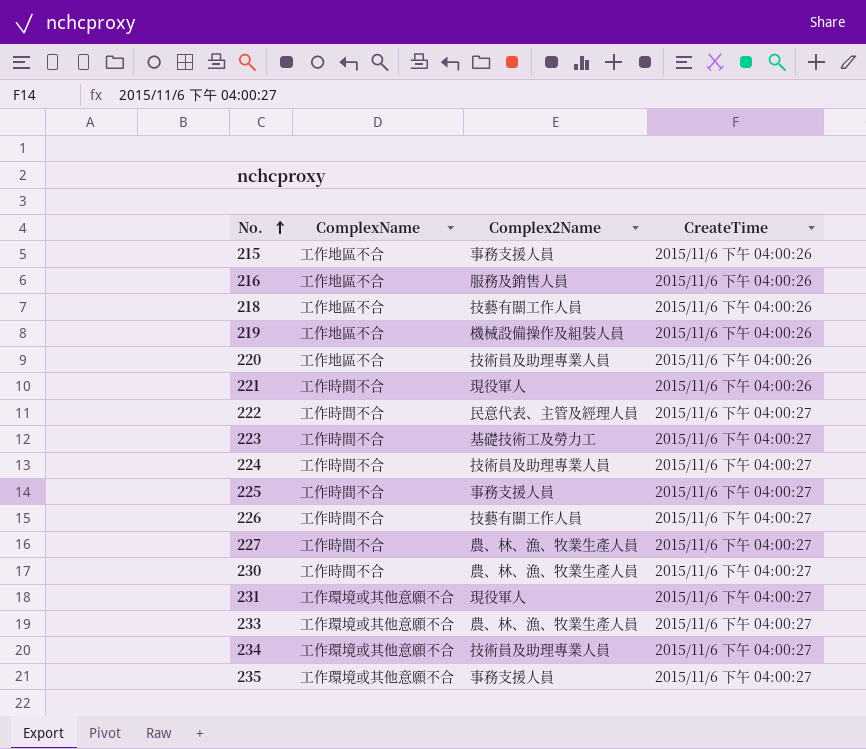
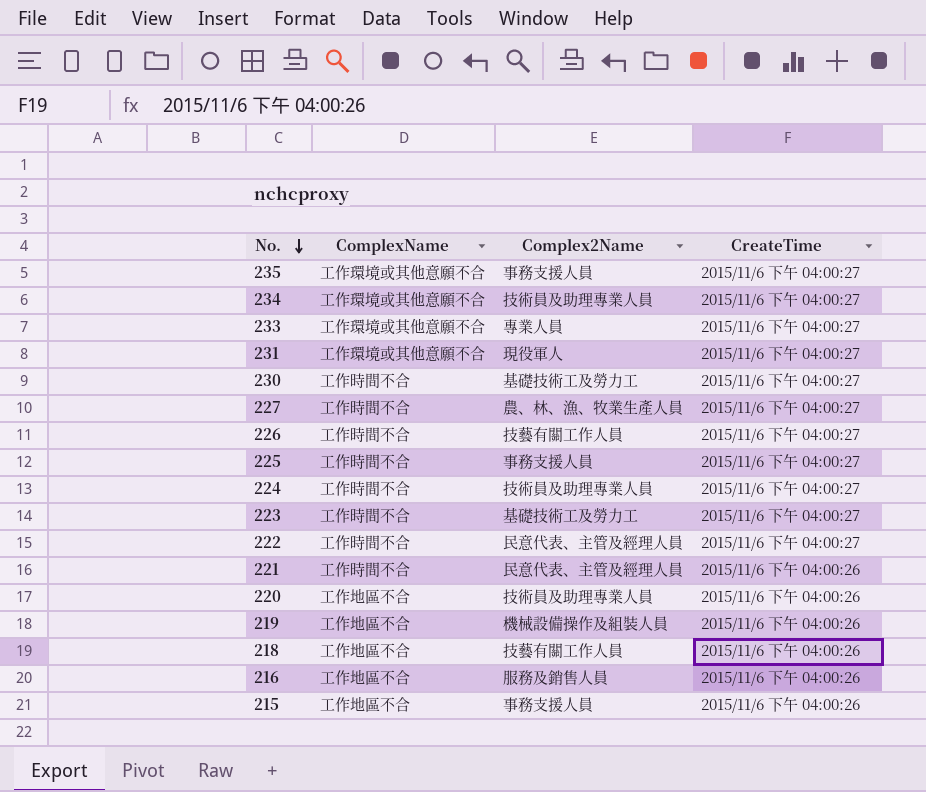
row order: No. ascending -> No. descending
233 | Complex2Name: 農、林、漁、牧業生產人員 -> 專業人員
230 | Complex2Name: 農、林、漁、牧業生產人員 -> 基礎技術工及勞力工
221 | Complex2Name: 現役軍人 -> 民意代表、主管及經理人員

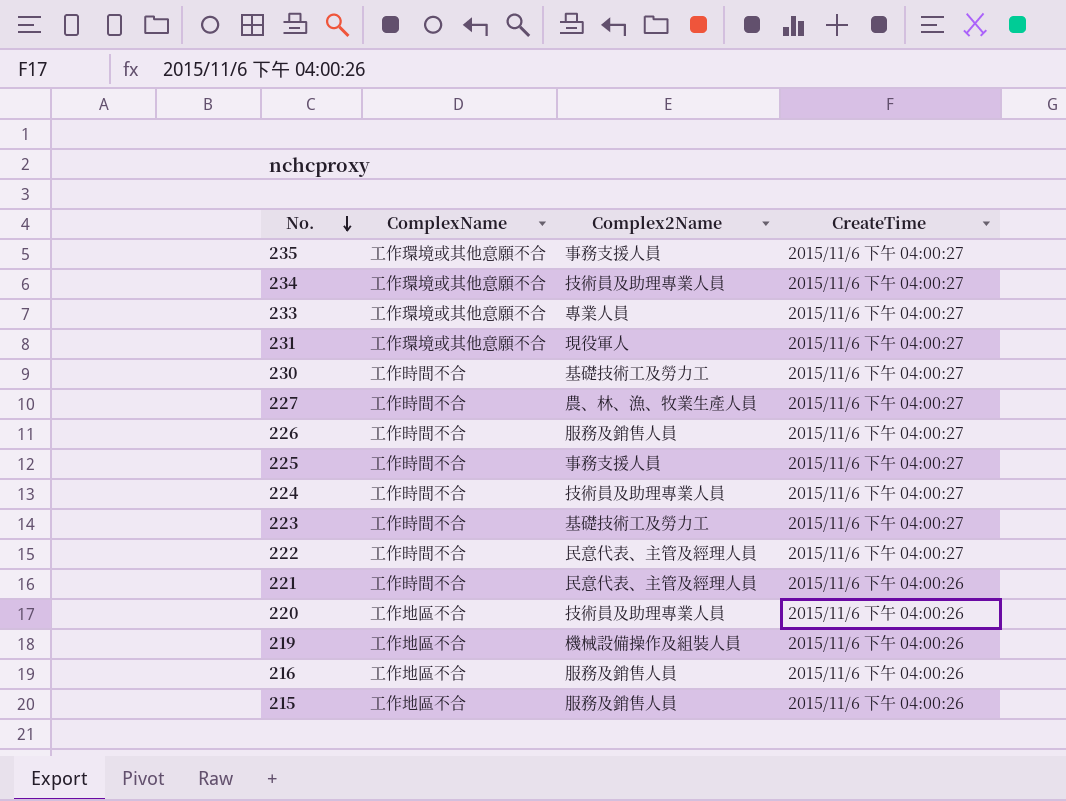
row 218: 工作地區不合 | 技藝有關工作人員 | 2015/11/6 下午 04:00:26 -> none
226 | Complex2Name: 技藝有關工作人員 -> 服務及銷售人員
215 | Complex2Name: 事務支援人員 -> 服務及銷售人員

